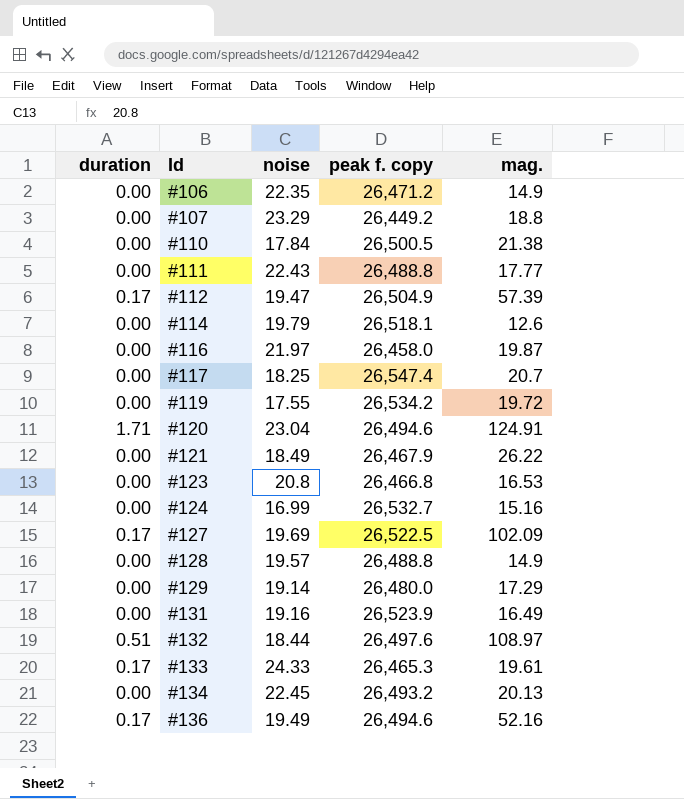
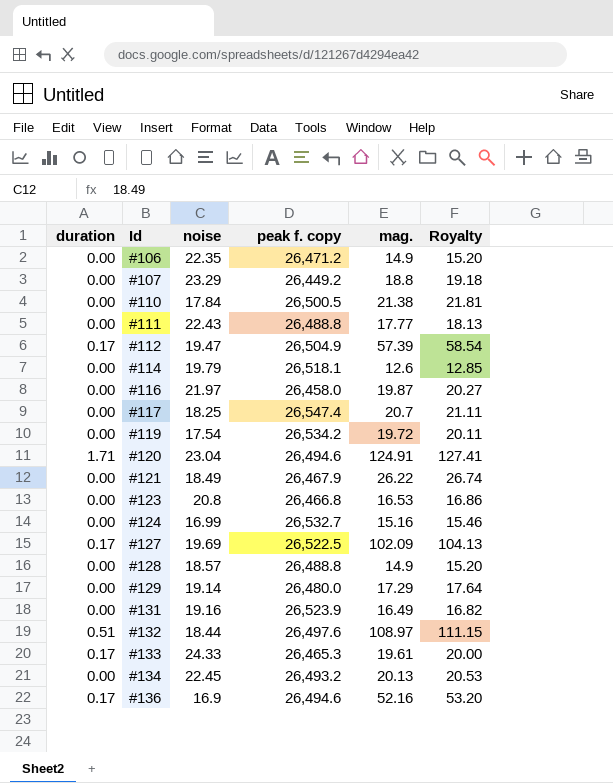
column Royalty | formula: none -> [mag.] * 1.02
#119 | noise: 17.55 -> 17.54
#128 | noise: 19.57 -> 18.57
#136 | noise: 19.49 -> 16.9

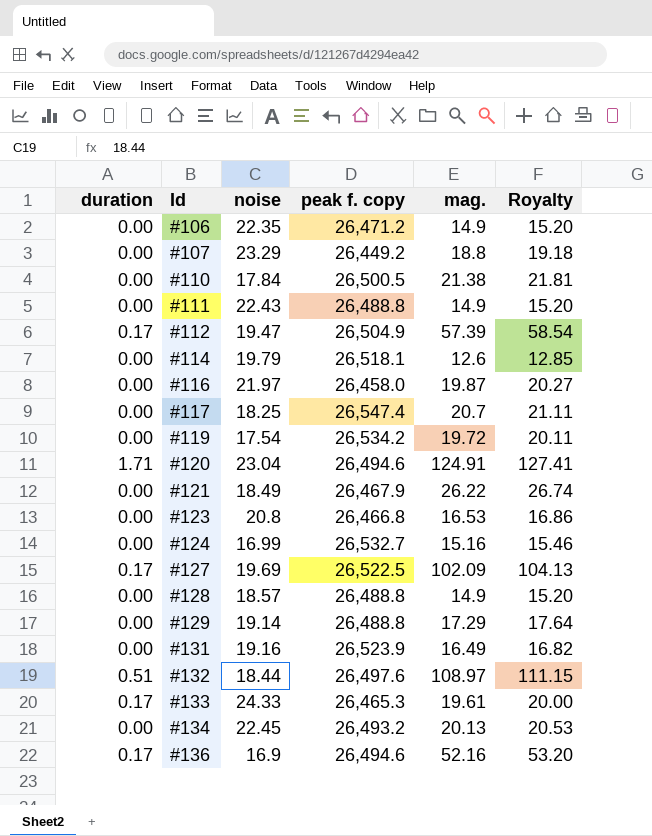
#111 | mag.: 17.77 -> 14.9
#111 | Royalty: 18.13 -> 15.20
#129 | peak f. copy: 26,480.0 -> 26,488.8

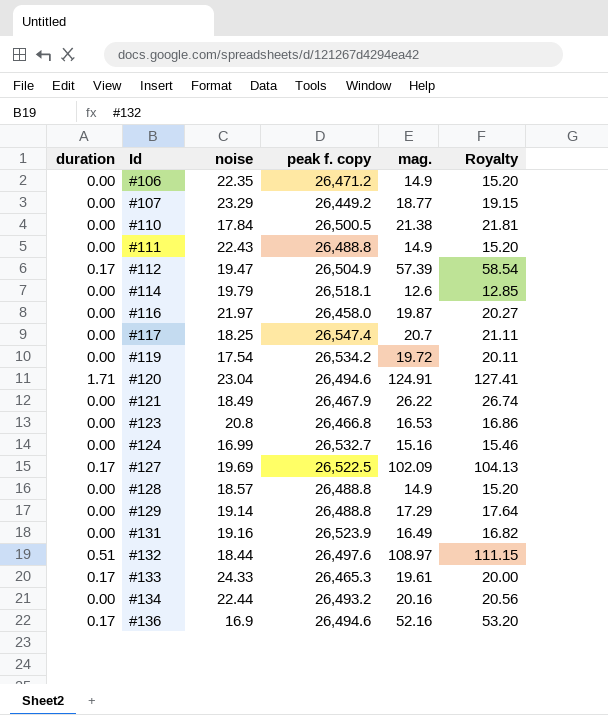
#107 | mag.: 18.8 -> 18.77
#107 | Royalty: 19.18 -> 19.15
#134 | noise: 22.45 -> 22.44
#134 | mag.: 20.13 -> 20.16
#134 | Royalty: 20.53 -> 20.56

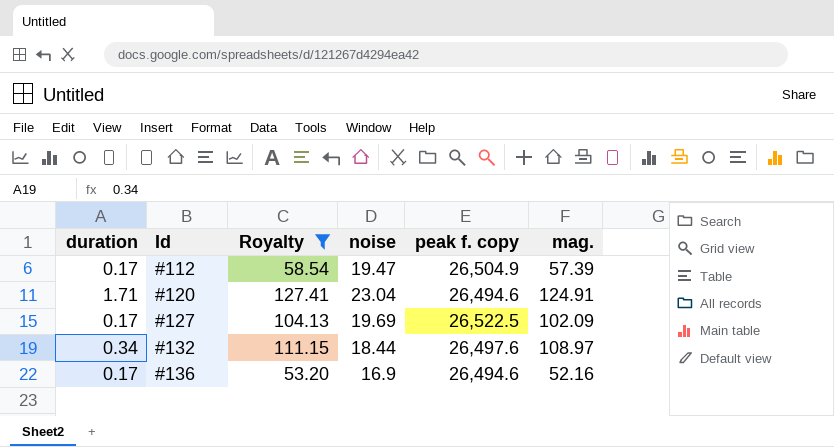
filter: none -> Royalty >= 53.20
column Royalty | position: 6 -> 3
#132 | duration: 0.51 -> 0.34

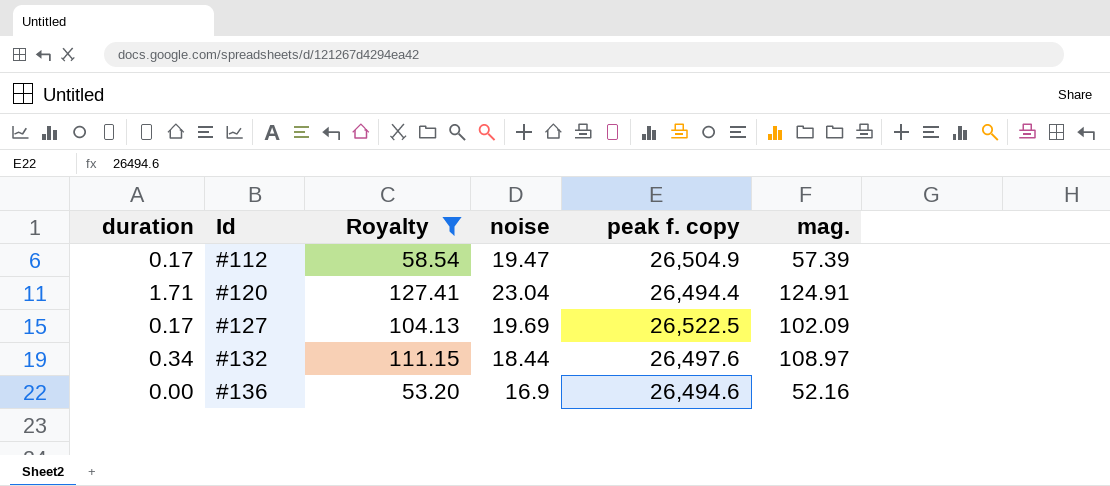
#120 | peak f. copy: 26,494.6 -> 26,494.4
#136 | duration: 0.17 -> 0.00

